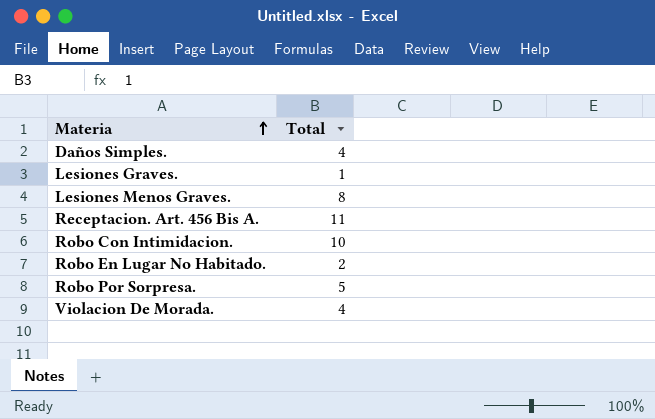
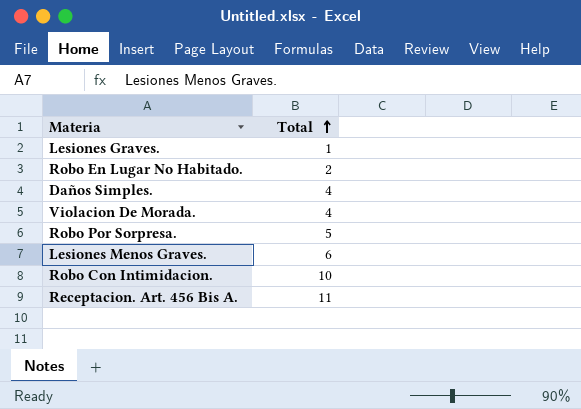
row order: Materia ascending -> Total ascending
Lesiones Menos Graves. | Total: 8 -> 6

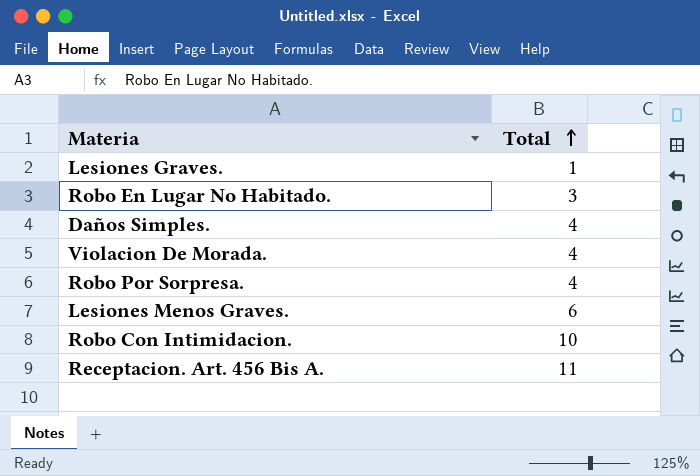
Robo En Lugar No Habitado. | Total: 2 -> 3
Robo Por Sorpresa. | Total: 5 -> 4

